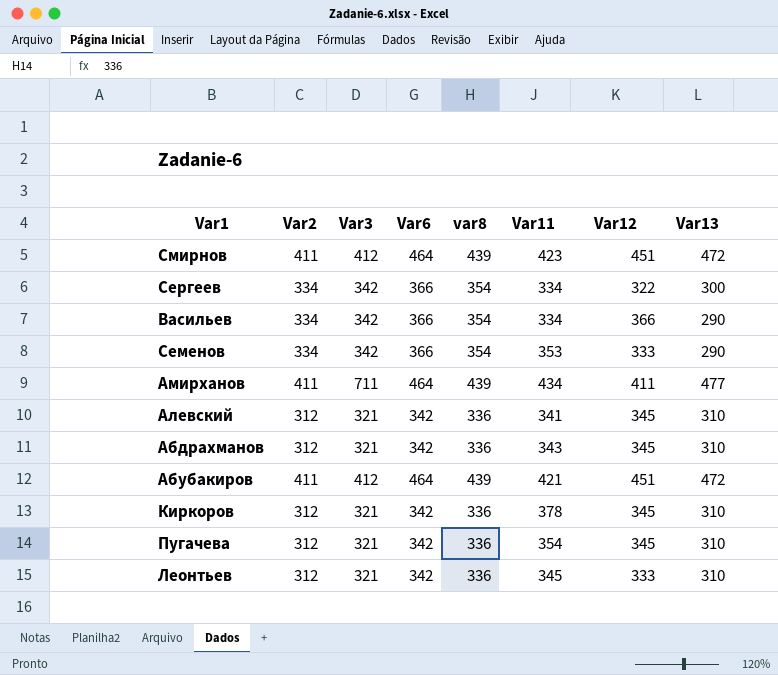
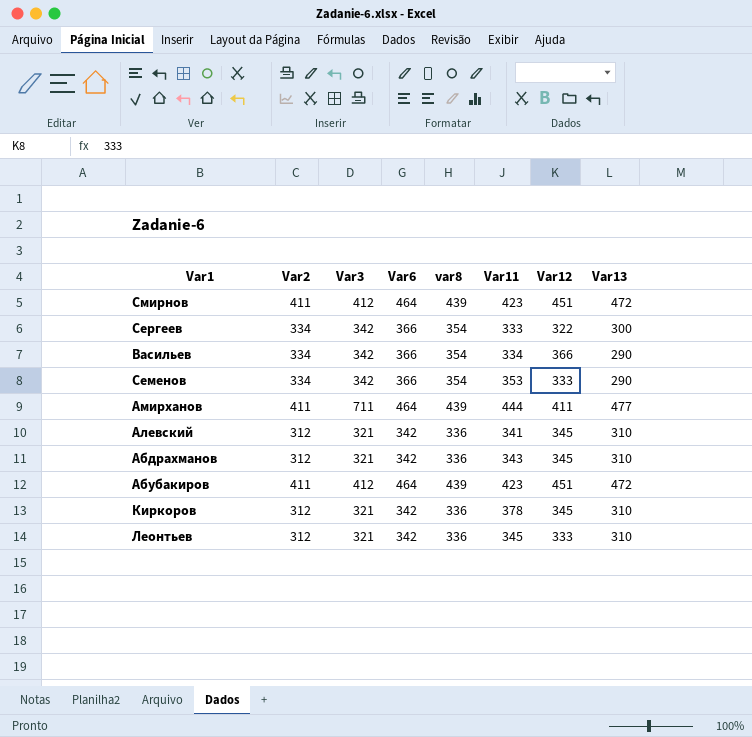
row Пугачева: 312 | 321 | 342 | 336 | 354 | 345 | 310 -> none
Сергеев | Var11: 334 -> 333
Амирханов | Var11: 434 -> 444
Абубакиров | Var11: 421 -> 423

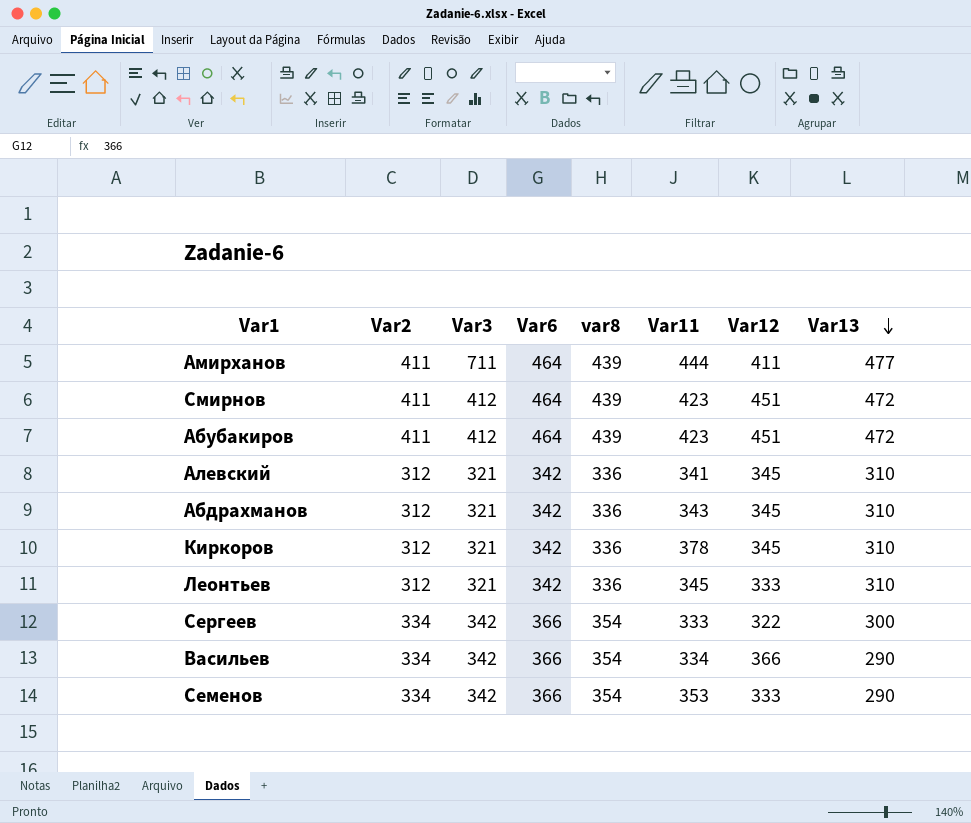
row order: none -> Var13 descending

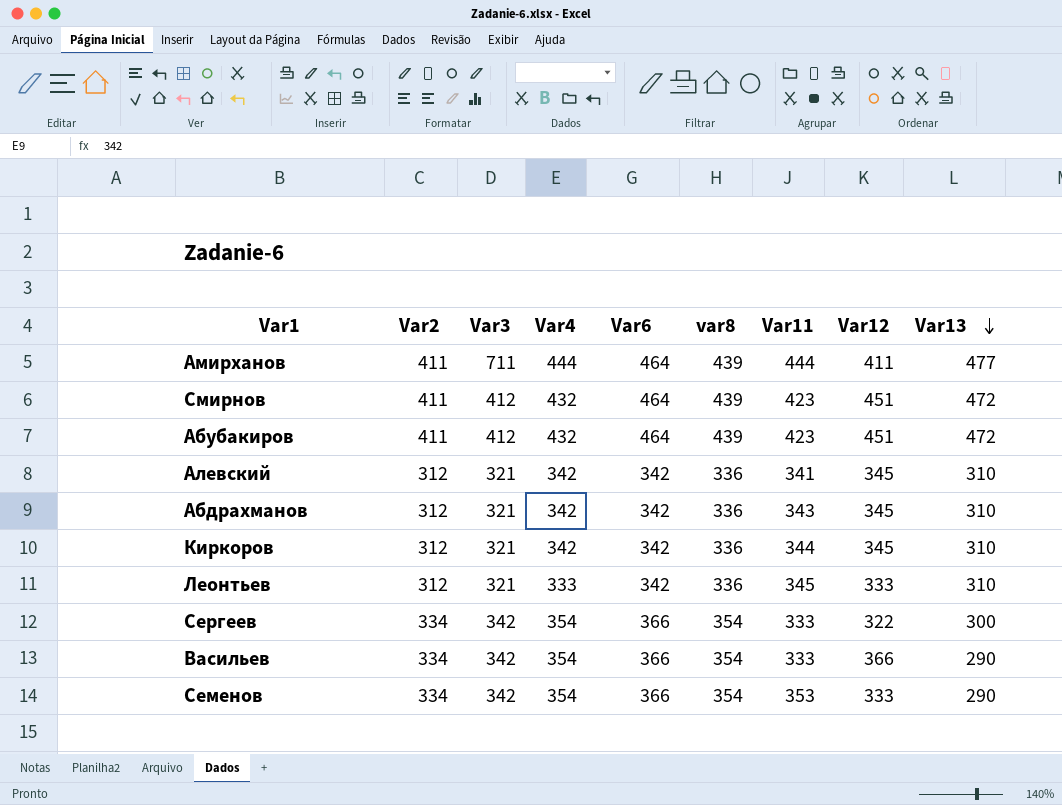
column Var4 | position: none -> 4
Киркоров | Var11: 378 -> 344
Васильев | Var11: 334 -> 333

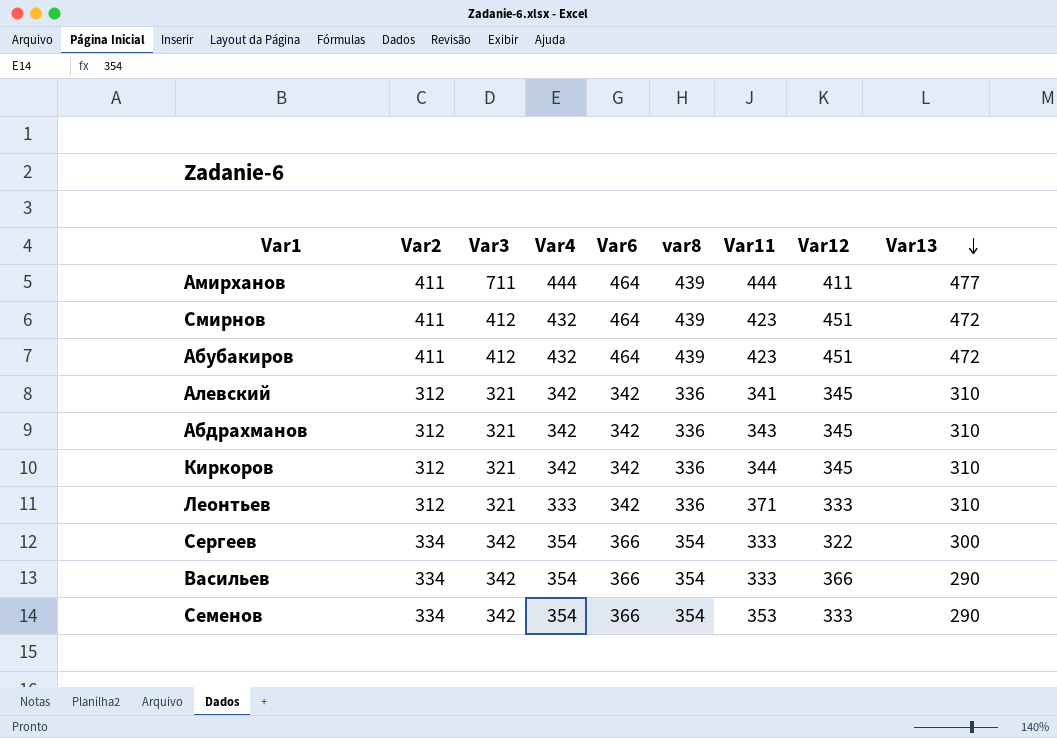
Леонтьев | Var11: 345 -> 371

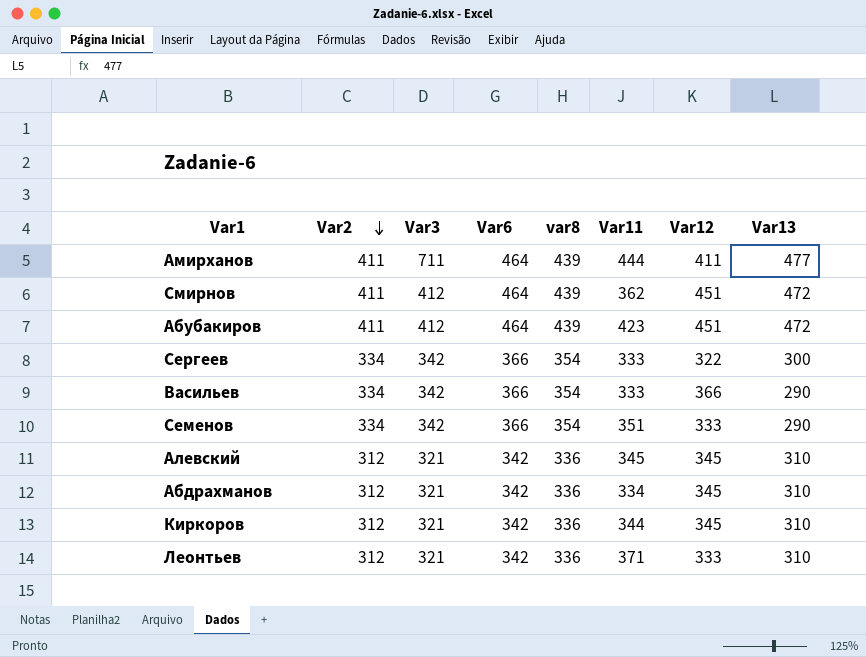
row order: Var13 descending -> Var2 descending
column Var4 | position: 4 -> none
Смирнов | Var11: 423 -> 362
Семенов | Var11: 353 -> 351
Алевский | Var11: 341 -> 345
Абдрахманов | Var11: 343 -> 334

